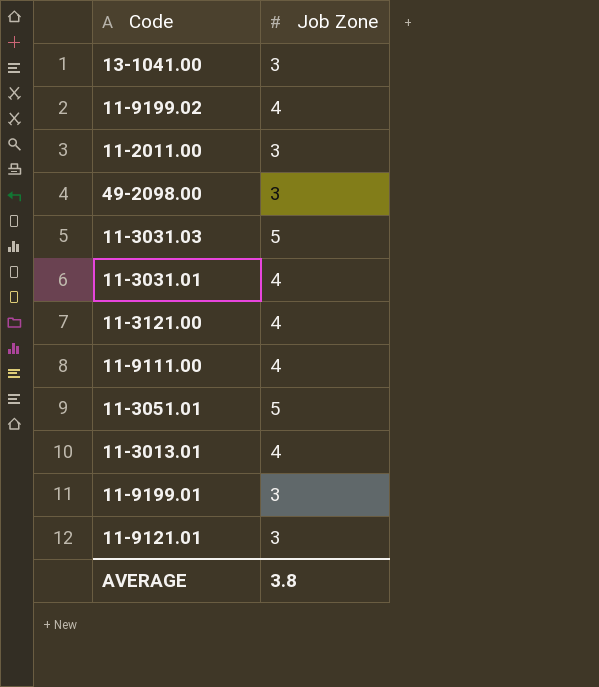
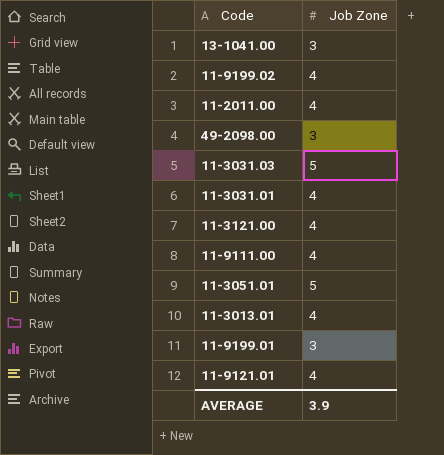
11-2011.00 | Job Zone: 3 -> 4
11-9121.01 | Job Zone: 3 -> 4
AVERAGE | Job Zone: 3.8 -> 3.9

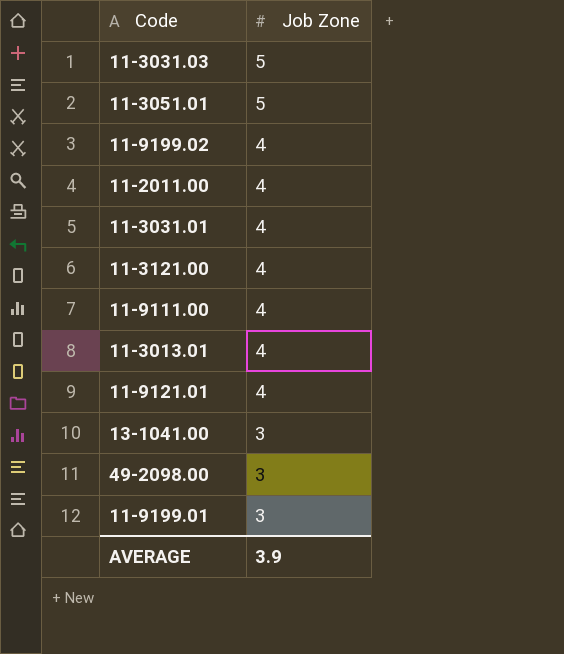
row order: none -> Job Zone descending

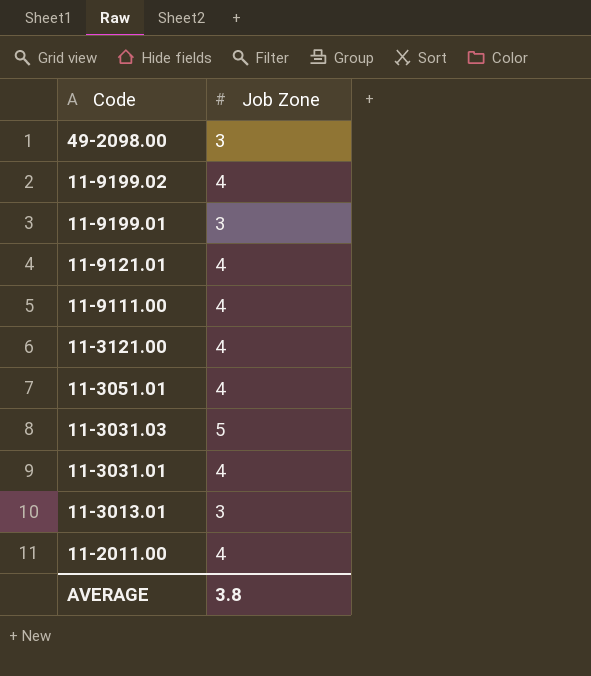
row order: Job Zone descending -> Code descending
row 13-1041.00: 3 -> none
11-3051.01 | Job Zone: 5 -> 4
11-3013.01 | Job Zone: 4 -> 3
AVERAGE | Job Zone: 3.9 -> 3.8

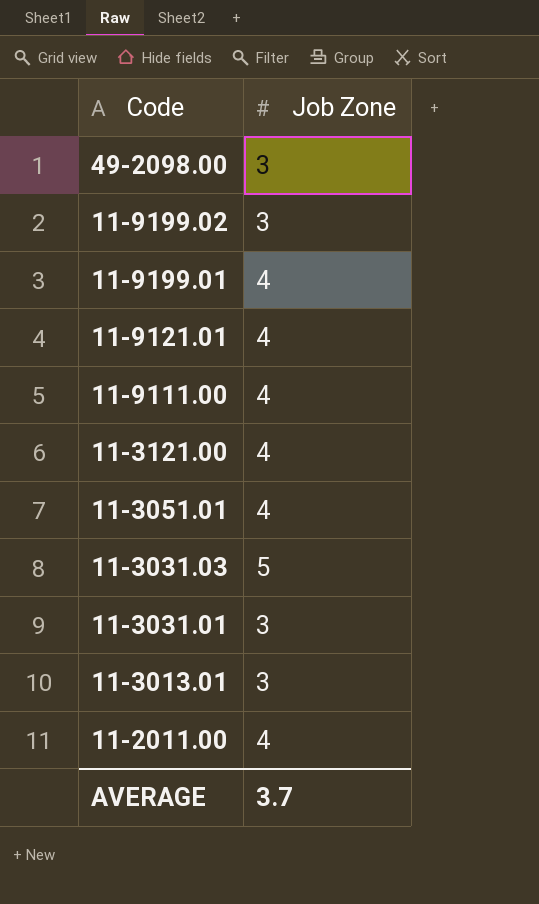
11-9199.02 | Job Zone: 4 -> 3
11-9199.01 | Job Zone: 3 -> 4
11-3031.01 | Job Zone: 4 -> 3
AVERAGE | Job Zone: 3.8 -> 3.7

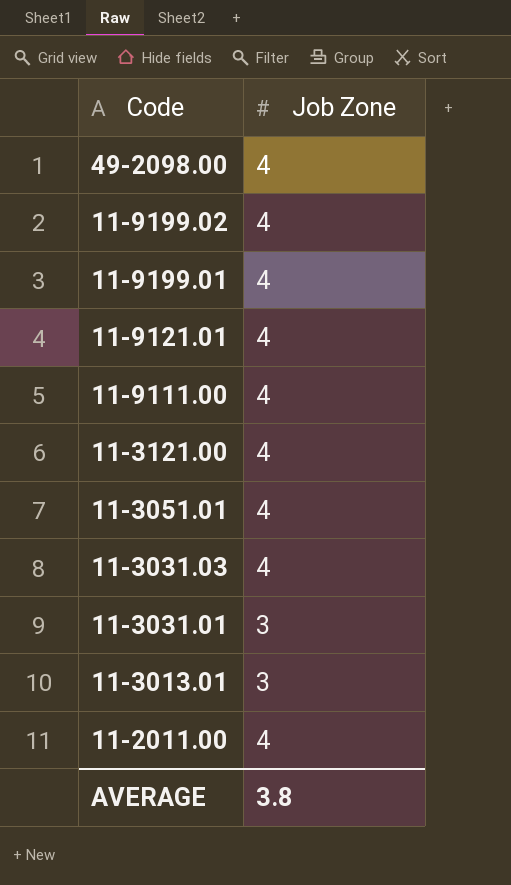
49-2098.00 | Job Zone: 3 -> 4
11-9199.02 | Job Zone: 3 -> 4
11-3031.03 | Job Zone: 5 -> 4
AVERAGE | Job Zone: 3.7 -> 3.8

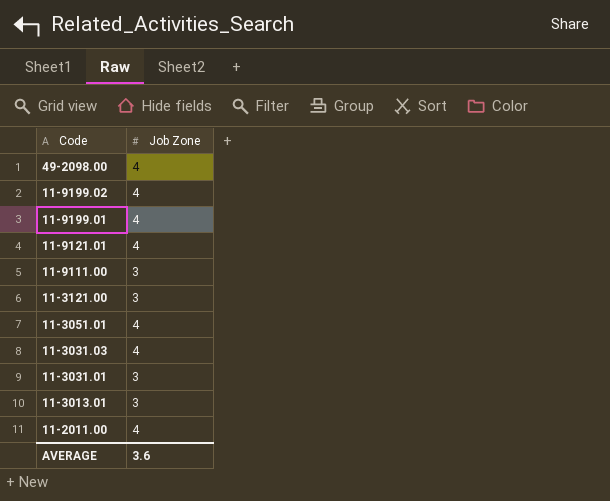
11-9111.00 | Job Zone: 4 -> 3
11-3121.00 | Job Zone: 4 -> 3
AVERAGE | Job Zone: 3.8 -> 3.6

